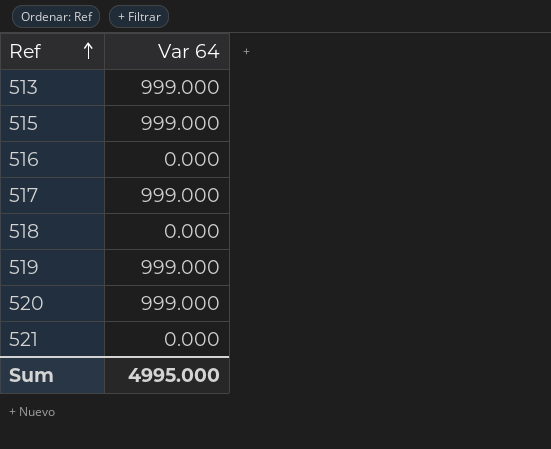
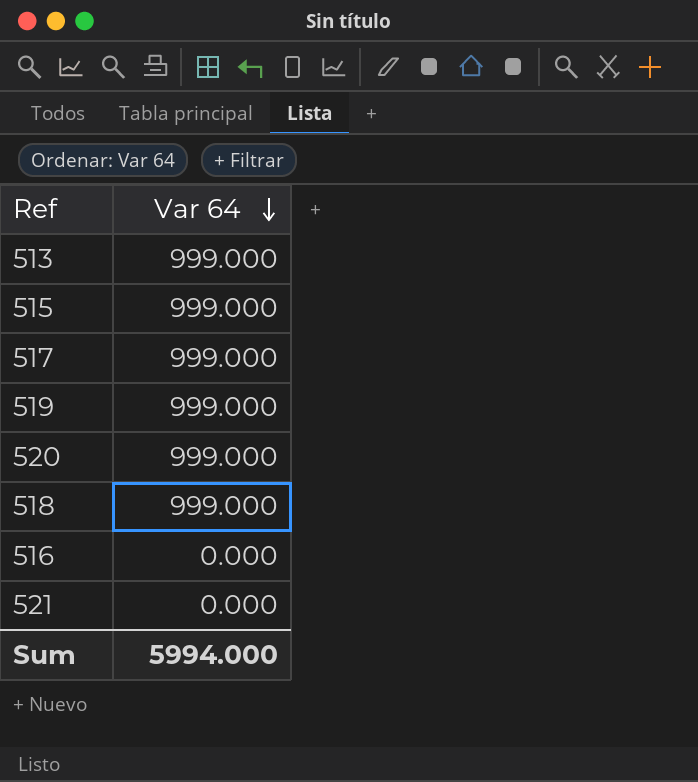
row order: Ref ascending -> Var 64 descending
518 | Var 64: 0.000 -> 999.000
Sum | Var 64: 4995.000 -> 5994.000

